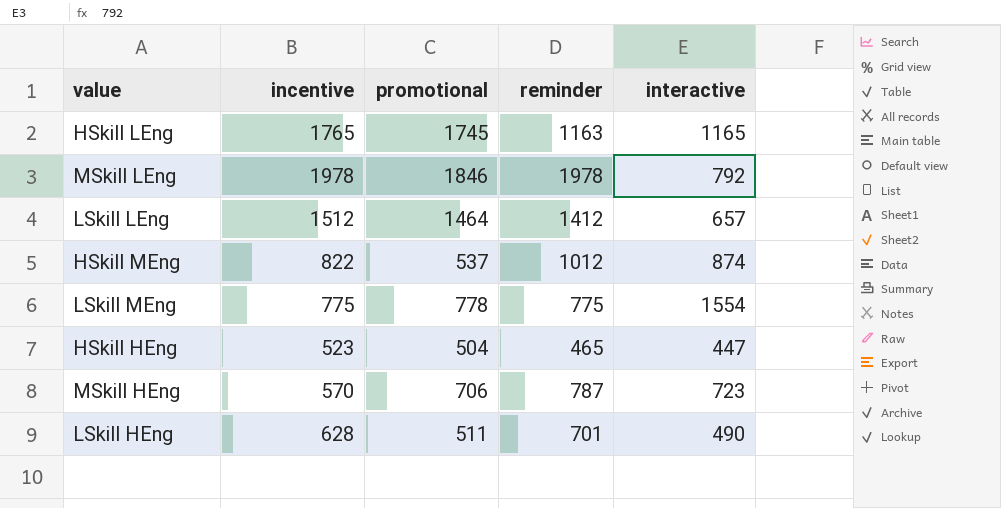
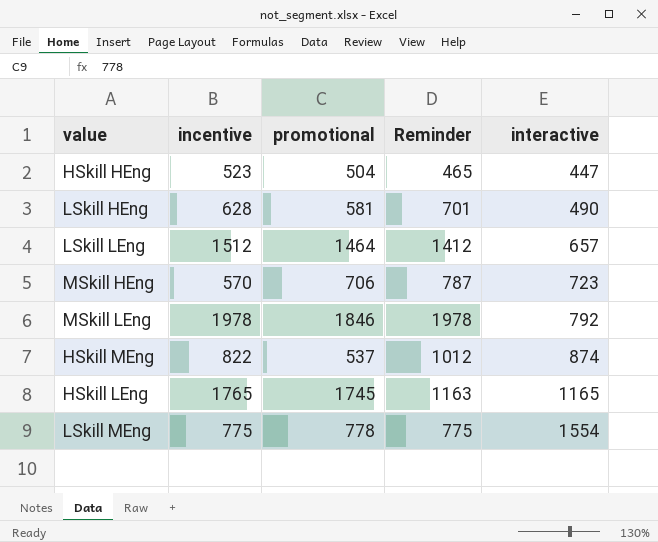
row order: none -> interactive ascending
column name: reminder -> Reminder
LSkill HEng | promotional: 511 -> 581

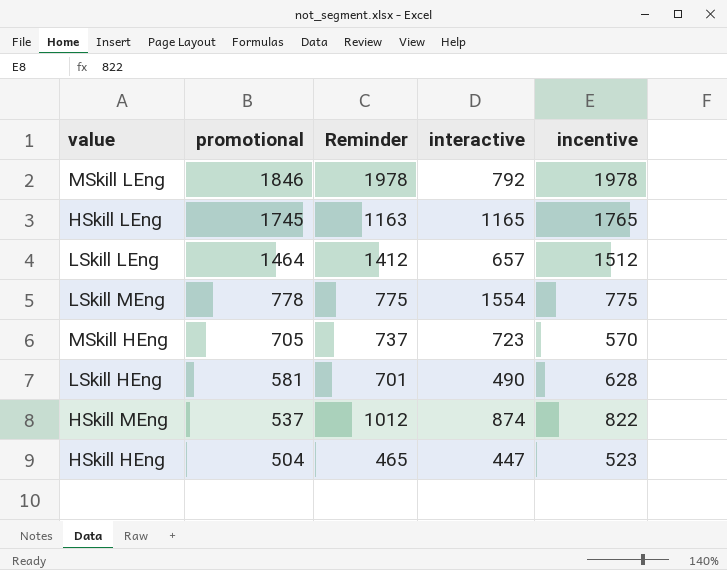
row order: interactive ascending -> promotional descending
column incentive | position: 2 -> 5
MSkill HEng | promotional: 706 -> 705
MSkill HEng | Reminder: 787 -> 737

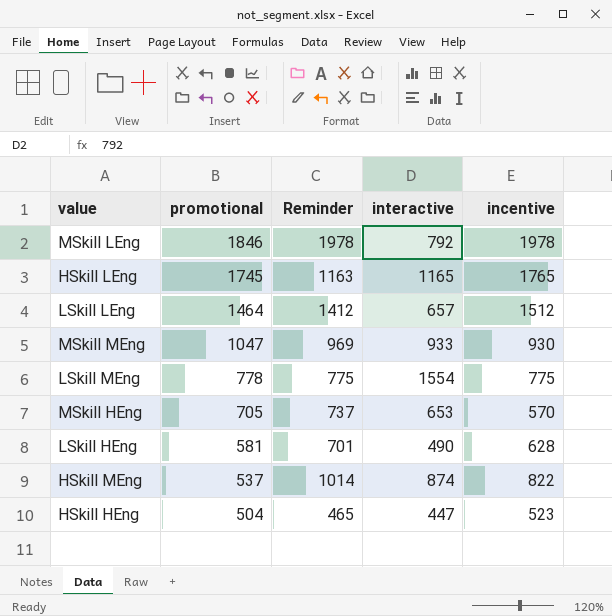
row MSkill MEng: none -> 1047 | 969 | 933 | 930
MSkill HEng | interactive: 723 -> 653
HSkill MEng | Reminder: 1012 -> 1014

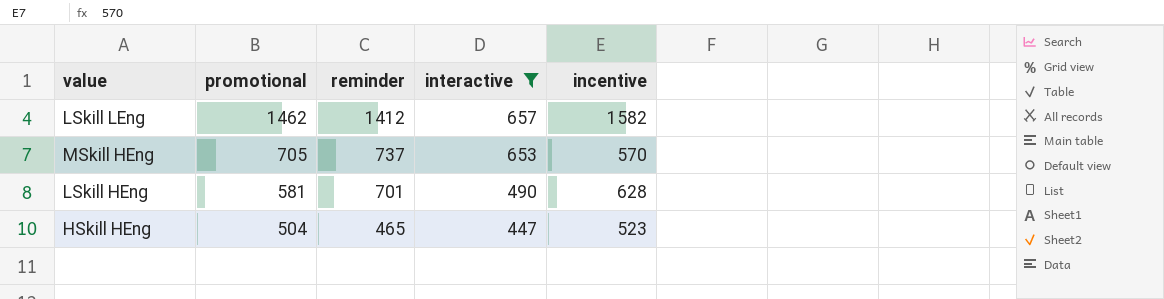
filter: none -> interactive <= 657
column name: Reminder -> reminder
LSkill LEng | promotional: 1464 -> 1462
LSkill LEng | incentive: 1512 -> 1582

